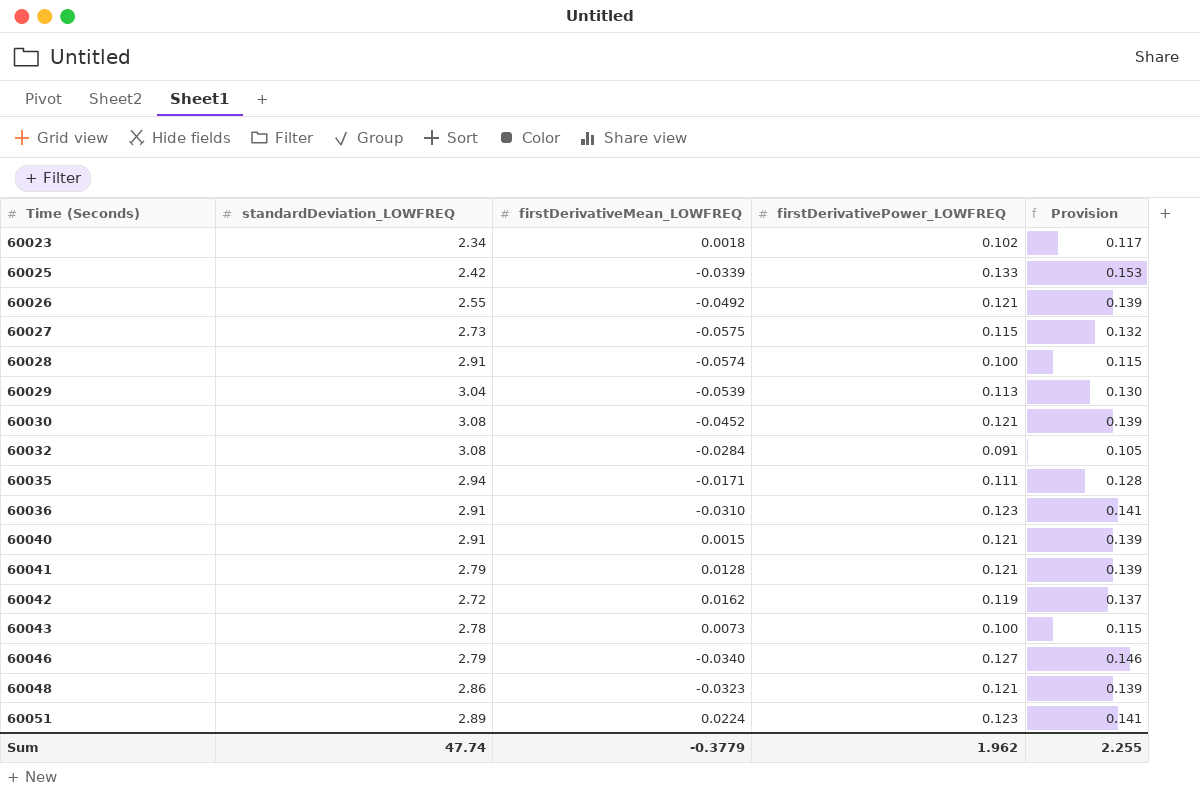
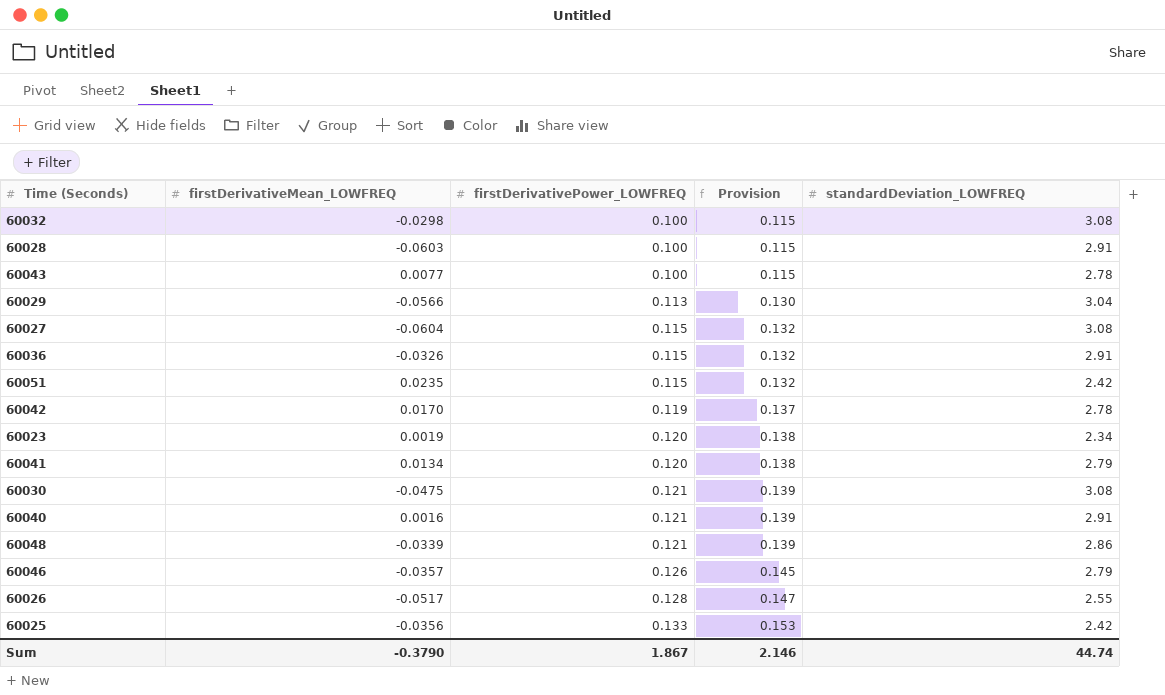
row order: Time (Seconds) ascending -> firstDerivativePower_LOWFREQ ascending
column standardDeviation_LOWFREQ | position: 2 -> 5
row 60035: 2.94 | -0.0171 | 0.111 | 0.128 -> none
60032 | firstDerivativeMean_LOWFREQ: -0.0284 -> -0.0298
60032 | firstDerivativePower_LOWFREQ: 0.091 -> 0.100
60032 | Provision: 0.105 -> 0.115
60028 | firstDerivativeMean_LOWFREQ: -0.0574 -> -0.0603
60043 | firstDerivativeMean_LOWFREQ: 0.0073 -> 0.0077
60029 | firstDerivativeMean_LOWFREQ: -0.0539 -> -0.0566
60027 | firstDerivativeMean_LOWFREQ: -0.0575 -> -0.0604
60027 | standardDeviation_LOWFREQ: 2.73 -> 3.08
60036 | firstDerivativeMean_LOWFREQ: -0.0310 -> -0.0326
60036 | firstDerivativePower_LOWFREQ: 0.123 -> 0.115
60036 | Provision: 0.141 -> 0.132
60051 | firstDerivativeMean_LOWFREQ: 0.0224 -> 0.0235
60051 | firstDerivativePower_LOWFREQ: 0.123 -> 0.115
60051 | Provision: 0.141 -> 0.132
60051 | standardDeviation_LOWFREQ: 2.89 -> 2.42
60042 | firstDerivativeMean_LOWFREQ: 0.0162 -> 0.0170
60042 | standardDeviation_LOWFREQ: 2.72 -> 2.78
60023 | firstDerivativeMean_LOWFREQ: 0.0018 -> 0.0019
60023 | firstDerivativePower_LOWFREQ: 0.102 -> 0.120
60023 | Provision: 0.117 -> 0.138
60041 | firstDerivativeMean_LOWFREQ: 0.0128 -> 0.0134
60041 | firstDerivativePower_LOWFREQ: 0.121 -> 0.120
60041 | Provision: 0.139 -> 0.138
60030 | firstDerivativeMean_LOWFREQ: -0.0452 -> -0.0475
60040 | firstDerivativeMean_LOWFREQ: 0.0015 -> 0.0016
60048 | firstDerivativeMean_LOWFREQ: -0.0323 -> -0.0339
60046 | firstDerivativeMean_LOWFREQ: -0.0340 -> -0.0357
60046 | firstDerivativePower_LOWFREQ: 0.127 -> 0.126
60046 | Provision: 0.146 -> 0.145
60026 | firstDerivativeMean_LOWFREQ: -0.0492 -> -0.0517
60026 | firstDerivativePower_LOWFREQ: 0.121 -> 0.128
60026 | Provision: 0.139 -> 0.147
60025 | firstDerivativeMean_LOWFREQ: -0.0339 -> -0.0356
Sum | firstDerivativeMean_LOWFREQ: -0.3779 -> -0.3790
Sum | firstDerivativePower_LOWFREQ: 1.962 -> 1.867
Sum | Provision: 2.255 -> 2.146
Sum | standardDeviation_LOWFREQ: 47.74 -> 44.74

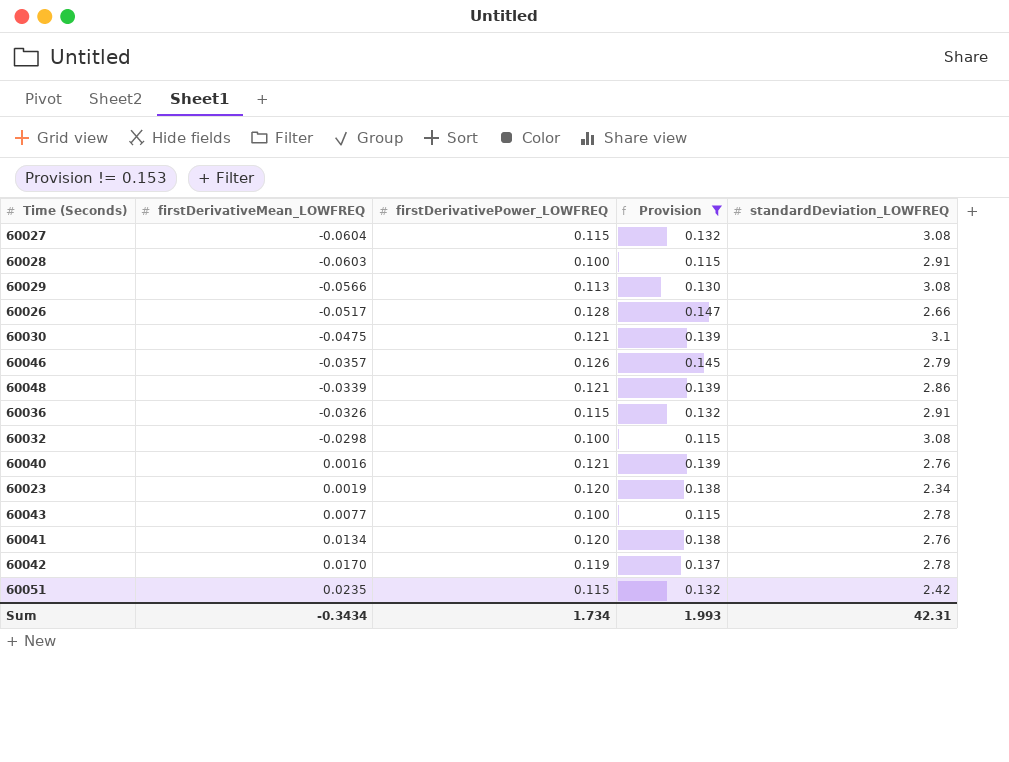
filter: none -> Provision != 0.153
row order: firstDerivativePower_LOWFREQ ascending -> firstDerivativeMean_LOWFREQ ascending
60029 | standardDeviation_LOWFREQ: 3.04 -> 3.08
60026 | standardDeviation_LOWFREQ: 2.55 -> 2.66
60030 | standardDeviation_LOWFREQ: 3.08 -> 3.1
60040 | standardDeviation_LOWFREQ: 2.91 -> 2.76
60041 | standardDeviation_LOWFREQ: 2.79 -> 2.76
Sum | firstDerivativeMean_LOWFREQ: -0.3790 -> -0.3434
Sum | firstDerivativePower_LOWFREQ: 1.867 -> 1.734
Sum | Provision: 2.146 -> 1.993
Sum | standardDeviation_LOWFREQ: 44.74 -> 42.31

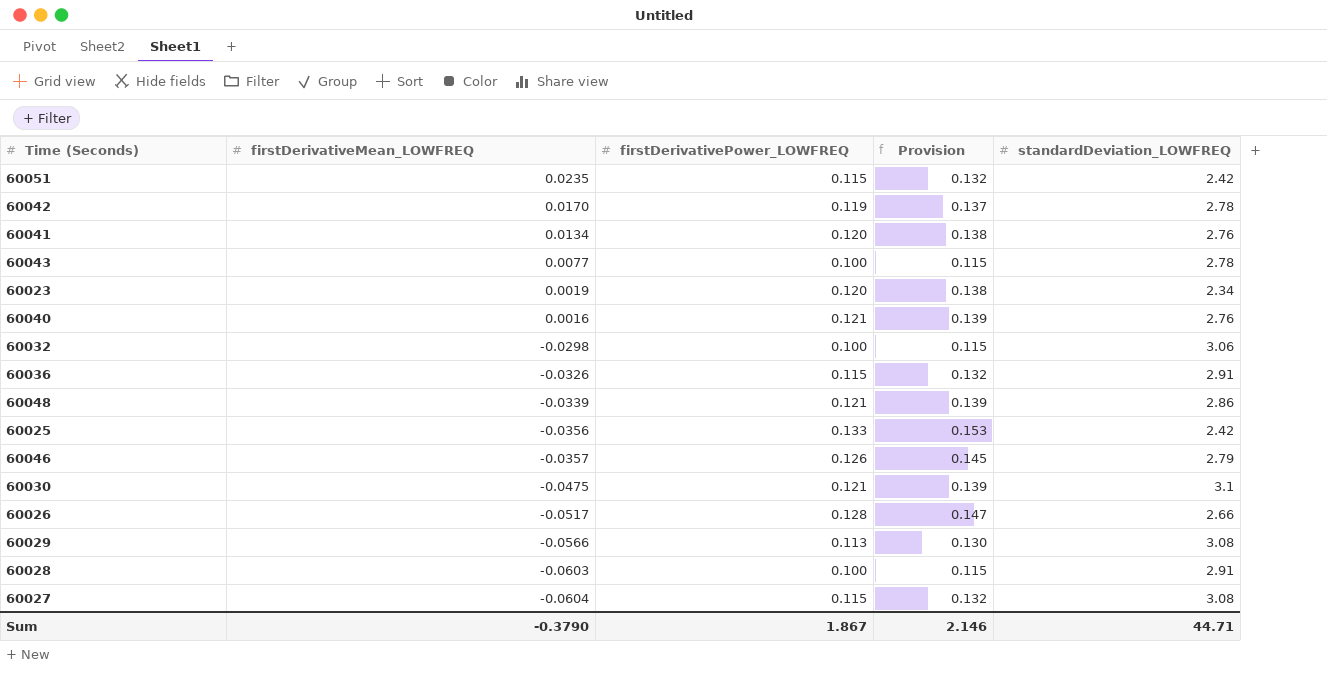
filter: Provision != 0.153 -> none
row order: firstDerivativeMean_LOWFREQ ascending -> firstDerivativeMean_LOWFREQ descending
60032 | standardDeviation_LOWFREQ: 3.08 -> 3.06
Sum | firstDerivativeMean_LOWFREQ: -0.3434 -> -0.3790
Sum | firstDerivativePower_LOWFREQ: 1.734 -> 1.867
Sum | Provision: 1.993 -> 2.146
Sum | standardDeviation_LOWFREQ: 42.31 -> 44.71

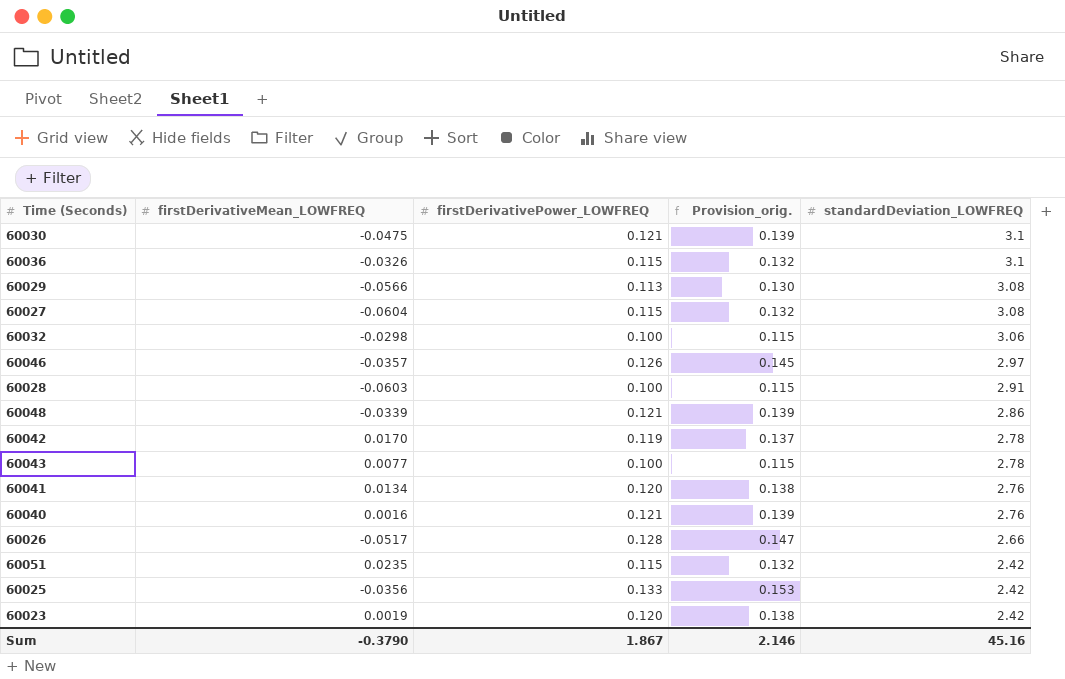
row order: firstDerivativeMean_LOWFREQ descending -> standardDeviation_LOWFREQ descending
column name: Provision -> Provision_orig.
60036 | standardDeviation_LOWFREQ: 2.91 -> 3.1
60046 | standardDeviation_LOWFREQ: 2.79 -> 2.97
60023 | standardDeviation_LOWFREQ: 2.34 -> 2.42
Sum | standardDeviation_LOWFREQ: 44.71 -> 45.16

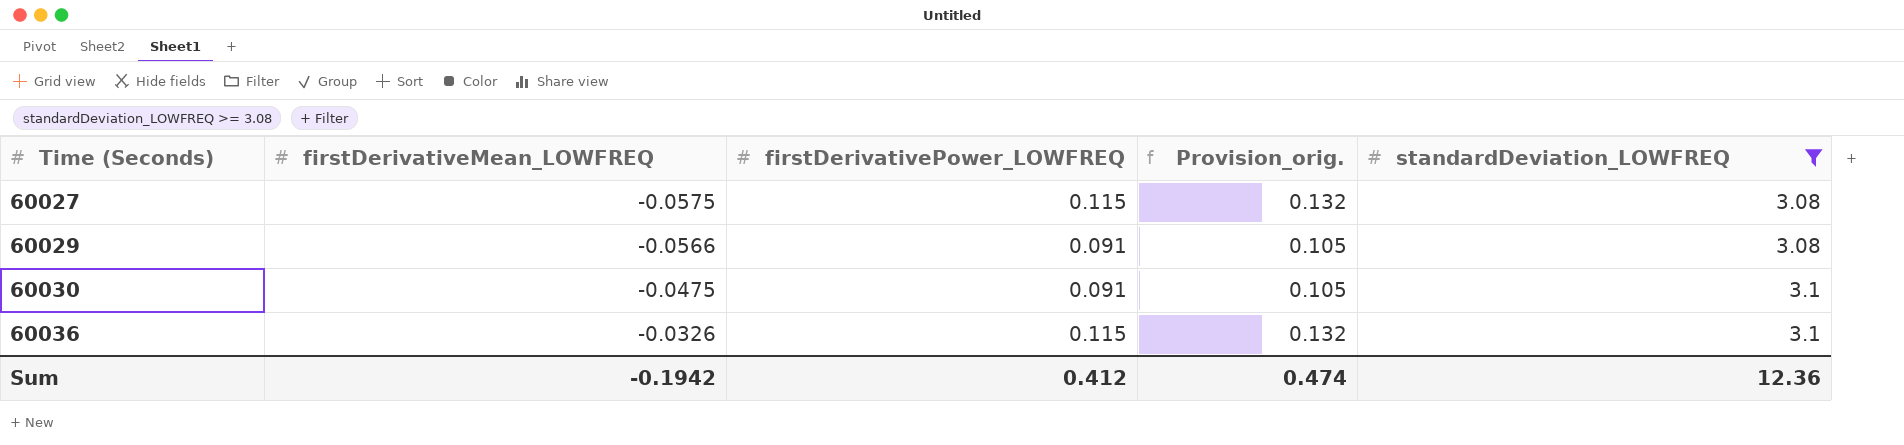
filter: none -> standardDeviation_LOWFREQ >= 3.08
row order: standardDeviation_LOWFREQ descending -> Time (Seconds) ascending
60027 | firstDerivativeMean_LOWFREQ: -0.0604 -> -0.0575
60029 | firstDerivativePower_LOWFREQ: 0.113 -> 0.091
60029 | Provision_orig.: 0.130 -> 0.105
60030 | firstDerivativePower_LOWFREQ: 0.121 -> 0.091
60030 | Provision_orig.: 0.139 -> 0.105
Sum | firstDerivativeMean_LOWFREQ: -0.3790 -> -0.1942
Sum | firstDerivativePower_LOWFREQ: 1.867 -> 0.412
Sum | Provision_orig.: 2.146 -> 0.474
Sum | standardDeviation_LOWFREQ: 45.16 -> 12.36

